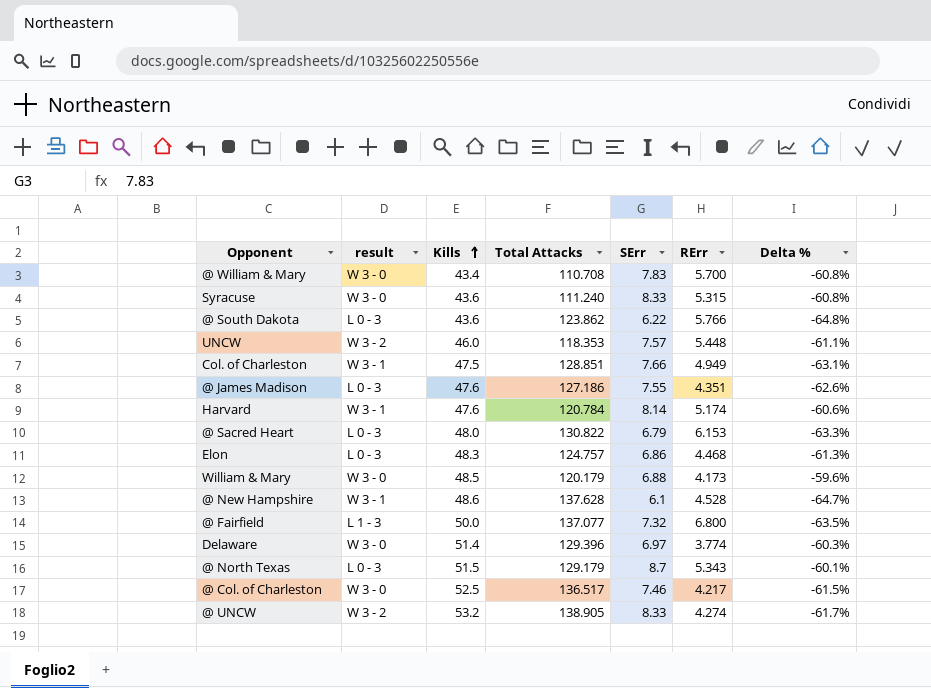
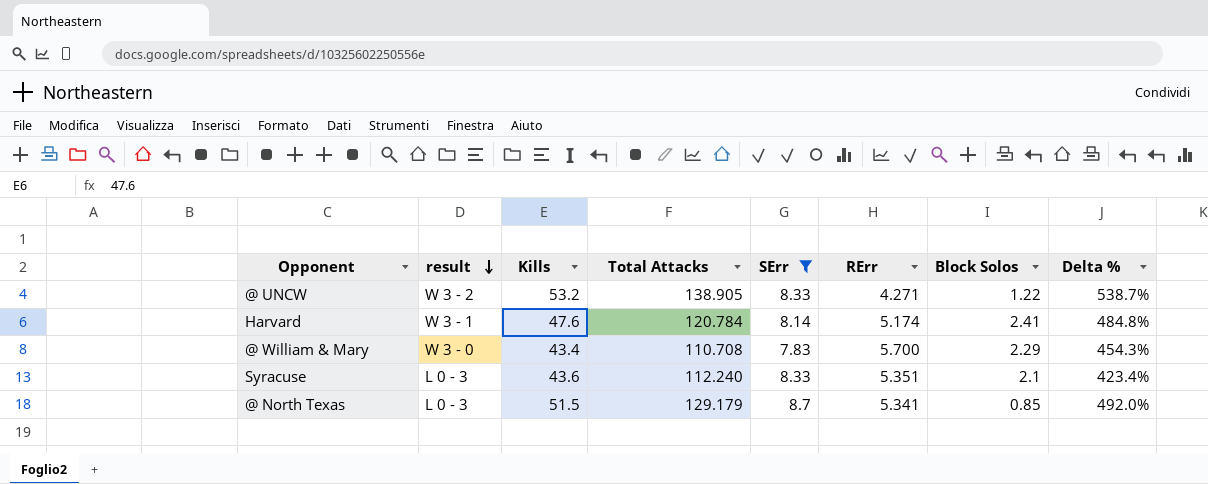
filter: none -> SErr >= 7.83
row order: Kills ascending -> result descending
column Block Solos | position: none -> 7
column Delta % | formula: ([Kills] - [Total Attacks]) / [Total Attacks] -> ([Kills] - [SErr]) / [SErr]
@ UNCW | RErr: 4.274 -> 4.271
Syracuse | result: W 3 - 0 -> L 0 - 3
Syracuse | Total Attacks: 111.240 -> 112.240
Syracuse | RErr: 5.315 -> 5.351
@ North Texas | RErr: 5.343 -> 5.341

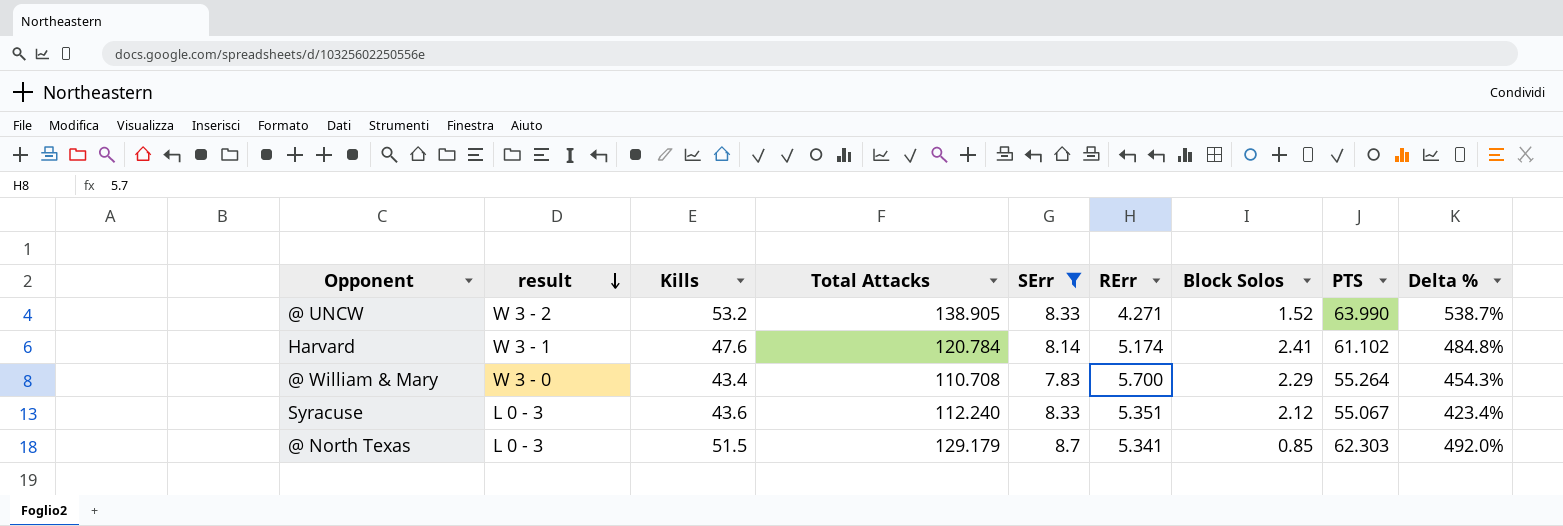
column PTS | position: none -> 8
@ UNCW | Block Solos: 1.22 -> 1.52
Syracuse | Block Solos: 2.1 -> 2.12

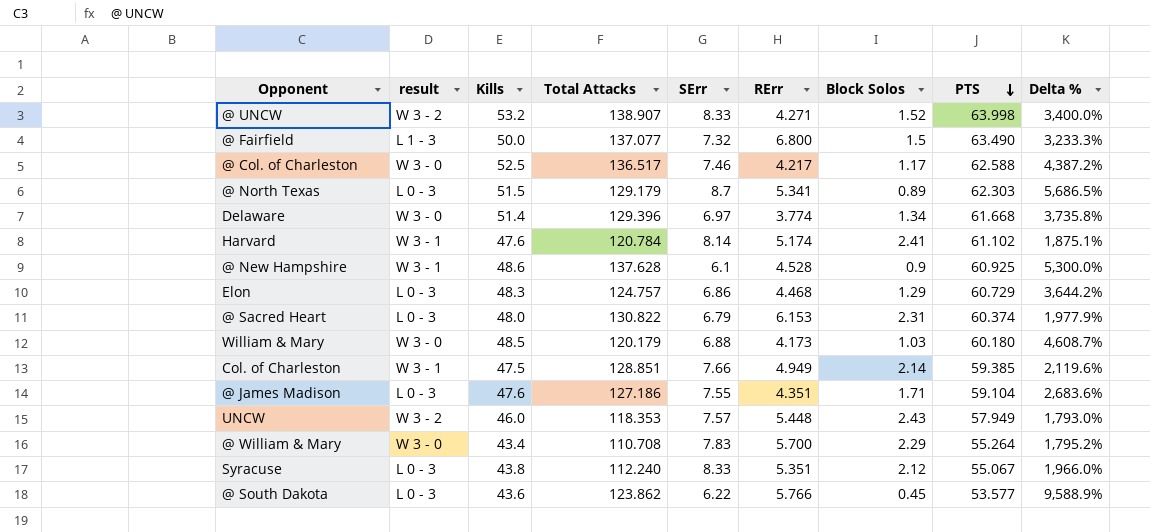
filter: SErr >= 7.83 -> none
row order: result descending -> PTS descending
column Delta % | formula: ([Kills] - [SErr]) / [SErr] -> ([Kills] - [Block Solos]) / [Block Solos]
@ UNCW | Total Attacks: 138.905 -> 138.907
@ UNCW | PTS: 63.990 -> 63.998
@ North Texas | Block Solos: 0.85 -> 0.89
Syracuse | Kills: 43.6 -> 43.8

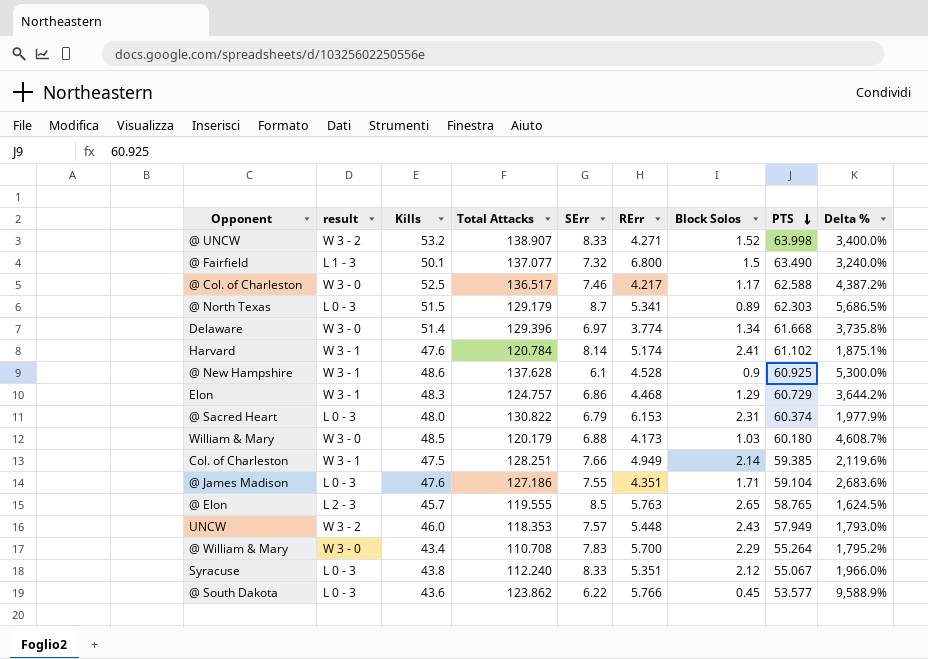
@ Fairfield | Kills: 50.0 -> 50.1
@ Fairfield | Delta %: 3,233.3% -> 3,240.0%
Elon | result: L 0 - 3 -> W 3 - 1
Col. of Charleston | Total Attacks: 128.851 -> 128.251
row @ Elon: none -> L 2 - 3 | 45.7 | 119.555 | 8.5 | 5.763 | 2.65 | 58.765 | 1,624.5%

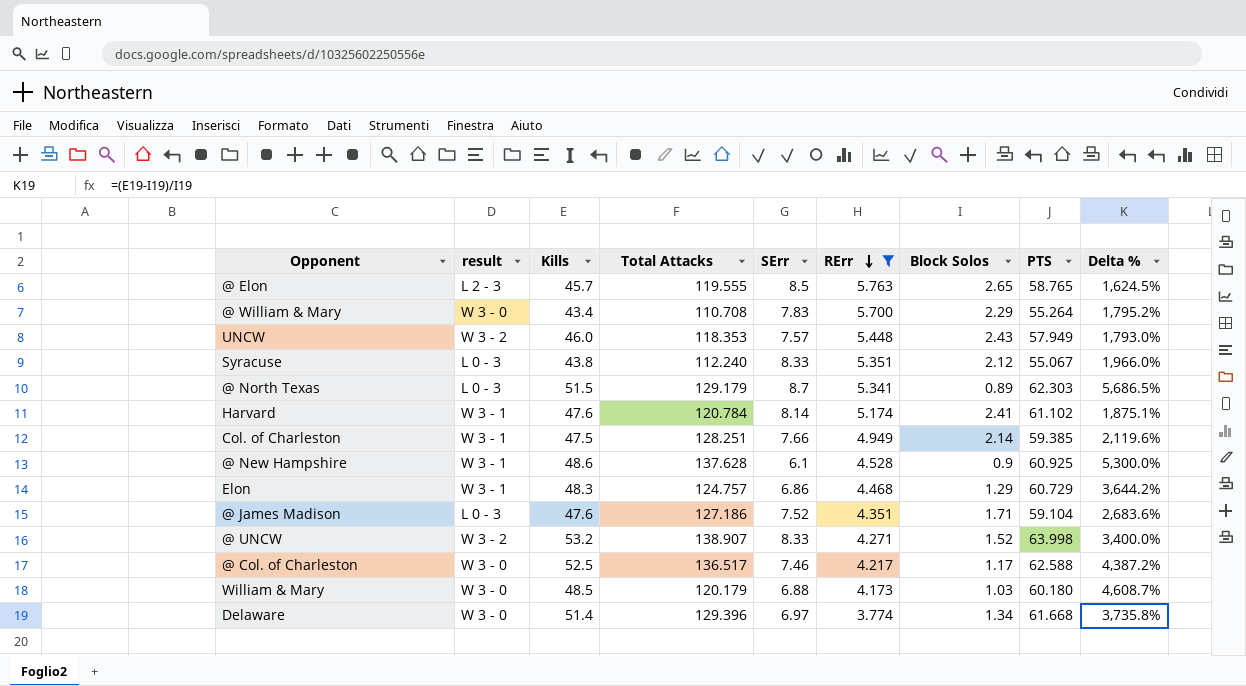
filter: none -> RErr <= 5.763
row order: PTS descending -> RErr descending
@ James Madison | SErr: 7.55 -> 7.52

